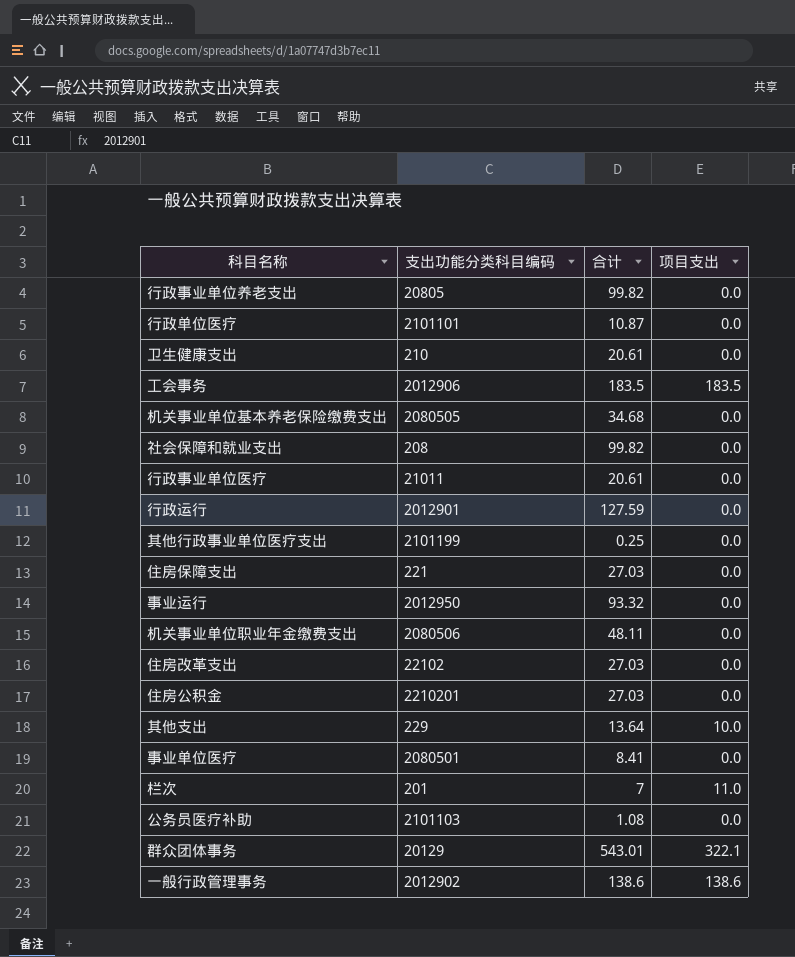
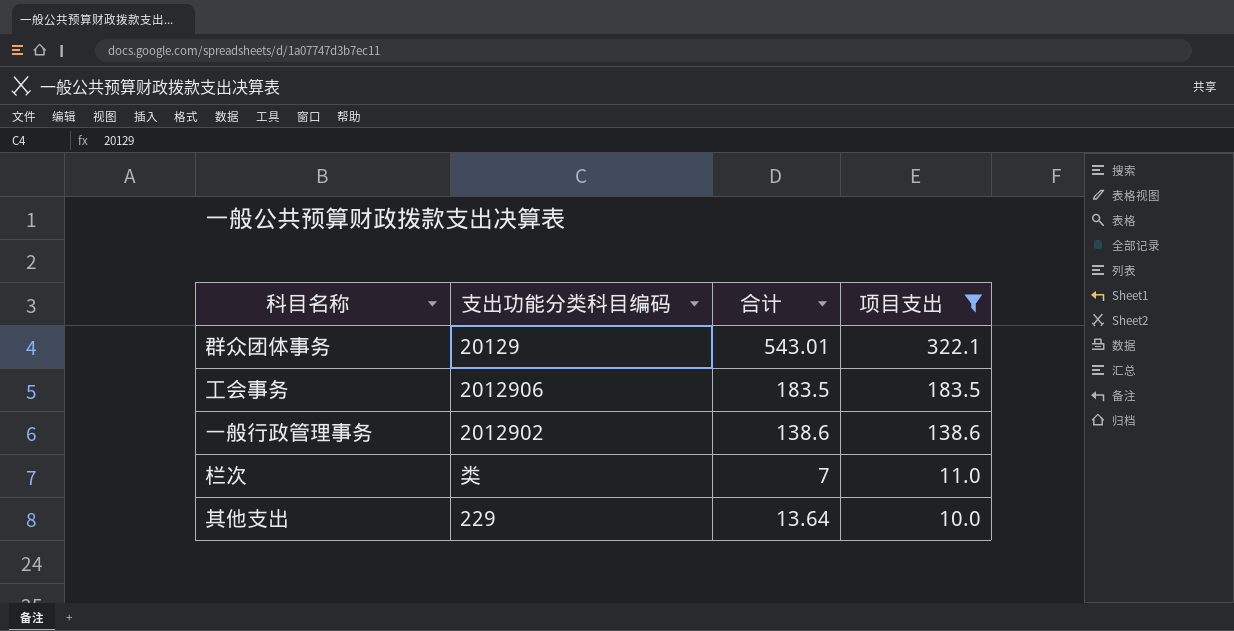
filter: none -> 项目支出 != 0.0
row order: none -> 项目支出 descending
栏次 | 支出功能分类科目编码: 201 -> 类

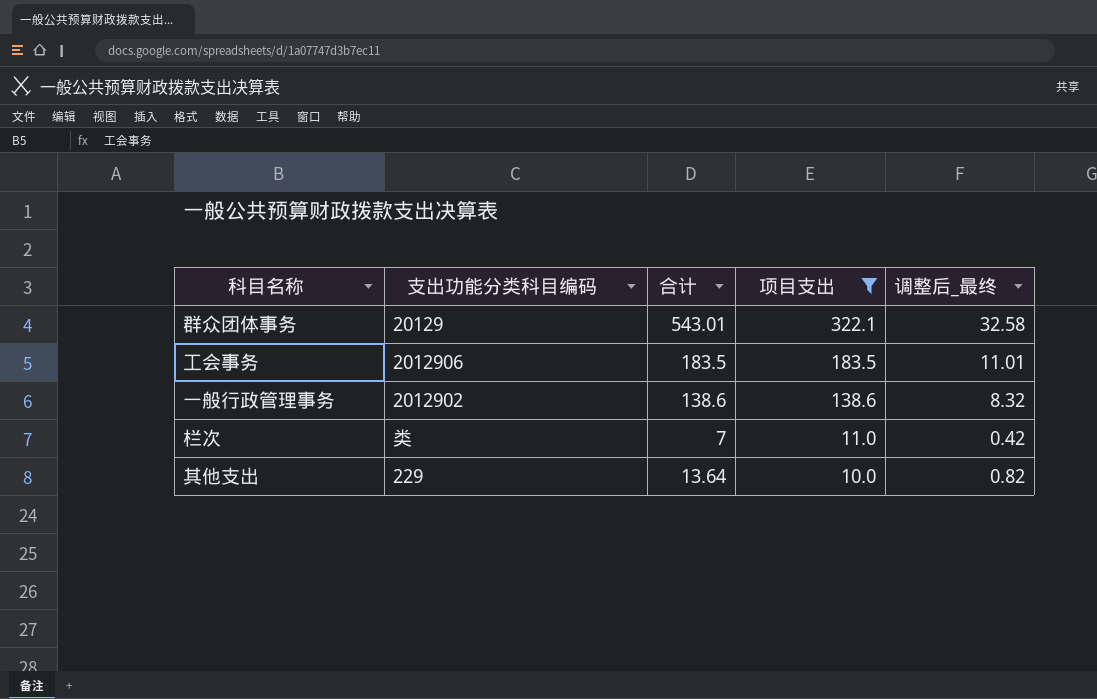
column 调整后_最终 | formula: none -> [合计] * 0.06

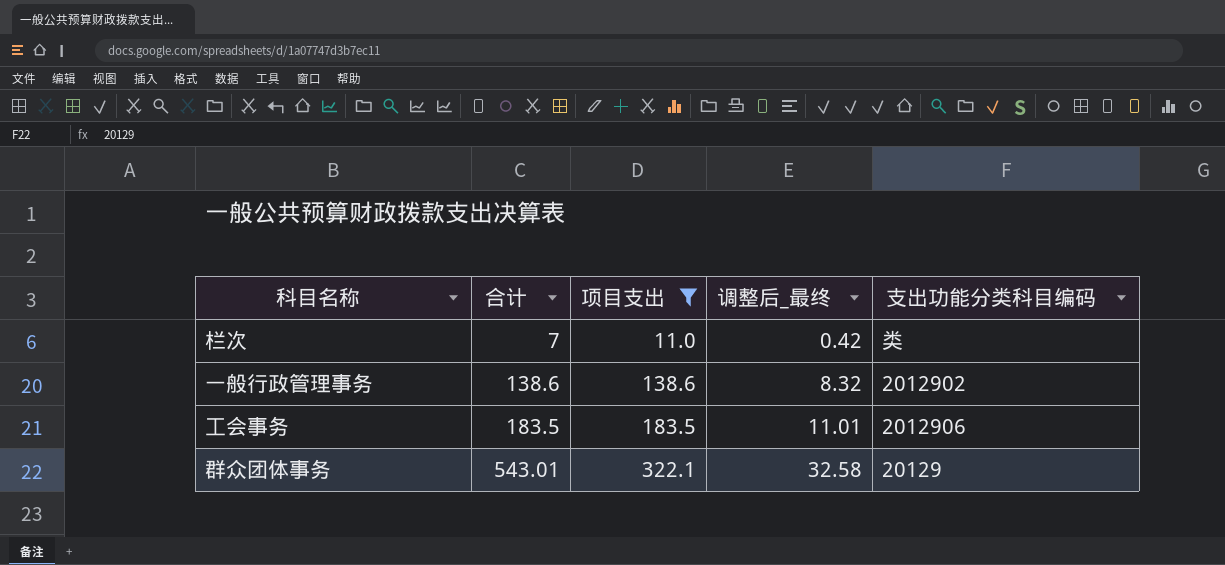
row order: 项目支出 descending -> 合计 ascending
column 支出功能分类科目编码 | position: 2 -> 5
row 其他支出: 229 | 13.64 | 10.0 | 0.82 -> none

